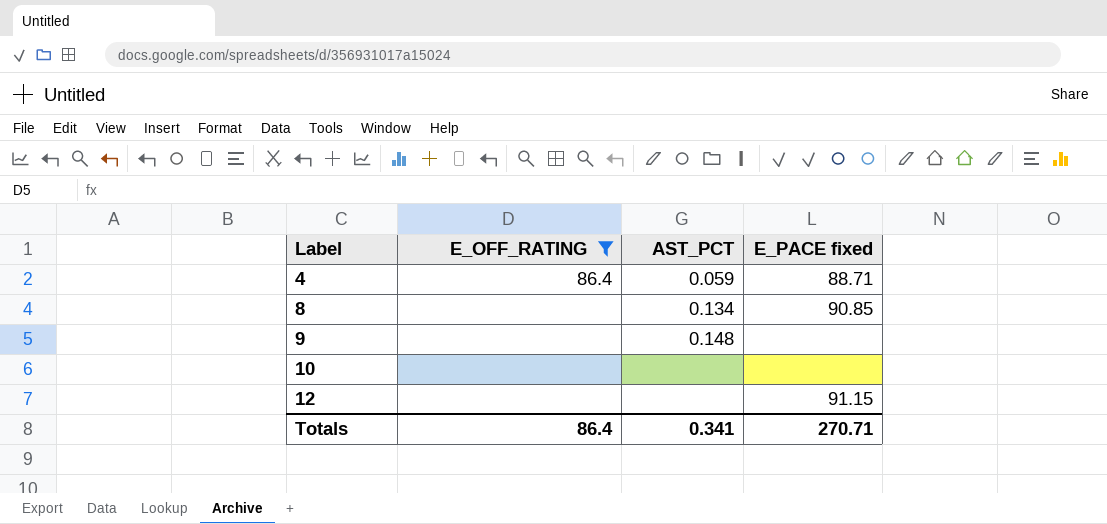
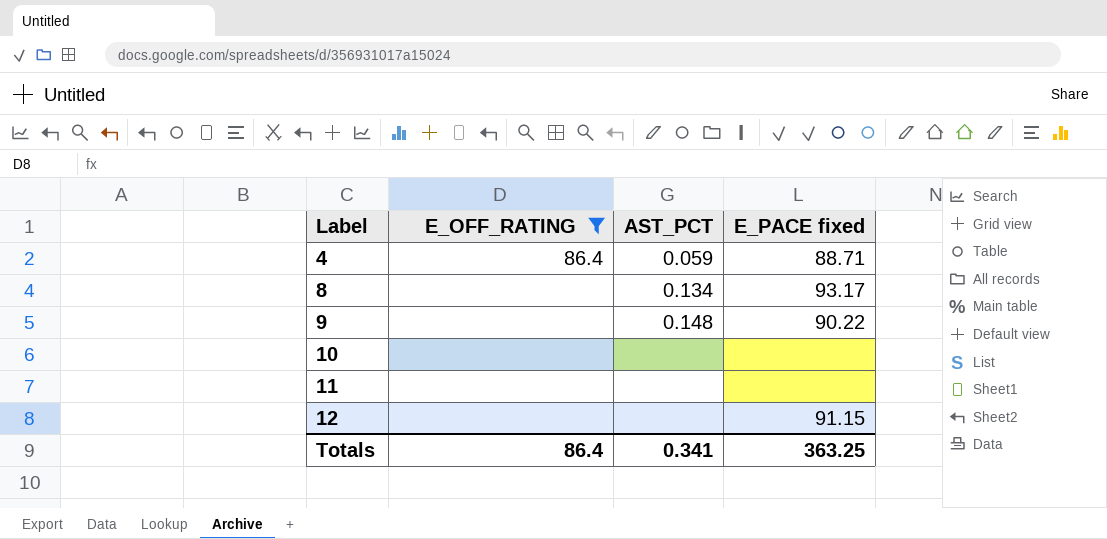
8 | E_PACE fixed: 90.85 -> 93.17
9 | E_PACE fixed: none -> 90.22
row 11: none -> none | none | none
Totals | E_PACE fixed: 270.71 -> 363.25

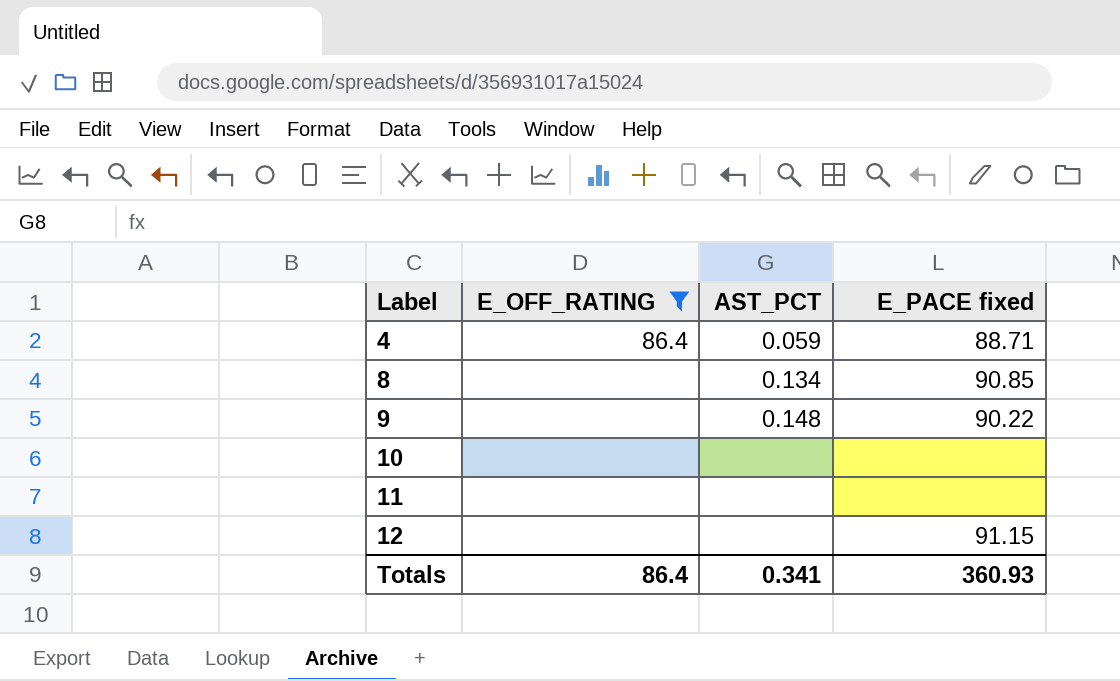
8 | E_PACE fixed: 93.17 -> 90.85
Totals | E_PACE fixed: 363.25 -> 360.93

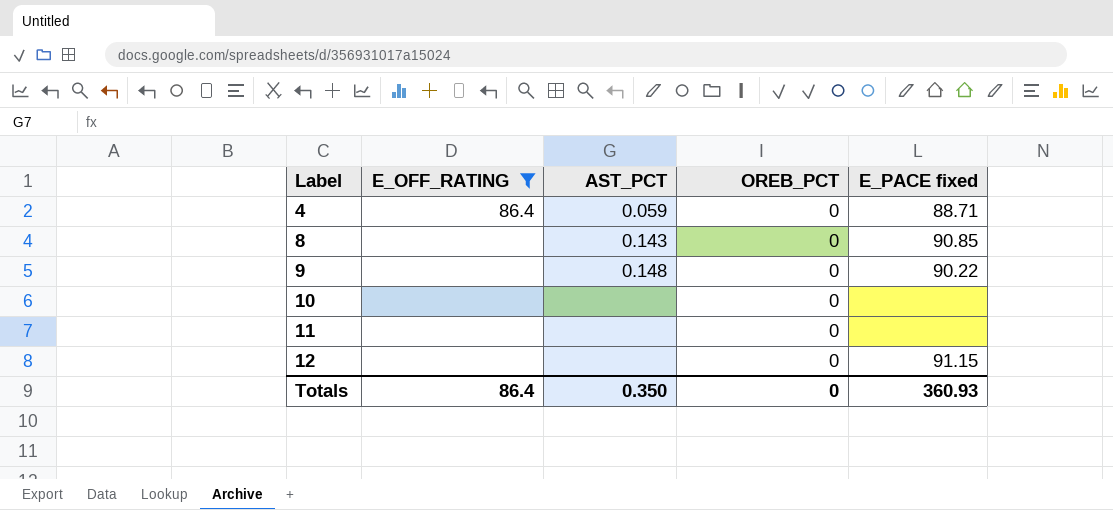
column OREB_PCT | position: none -> 4
8 | AST_PCT: 0.134 -> 0.143
Totals | AST_PCT: 0.341 -> 0.350

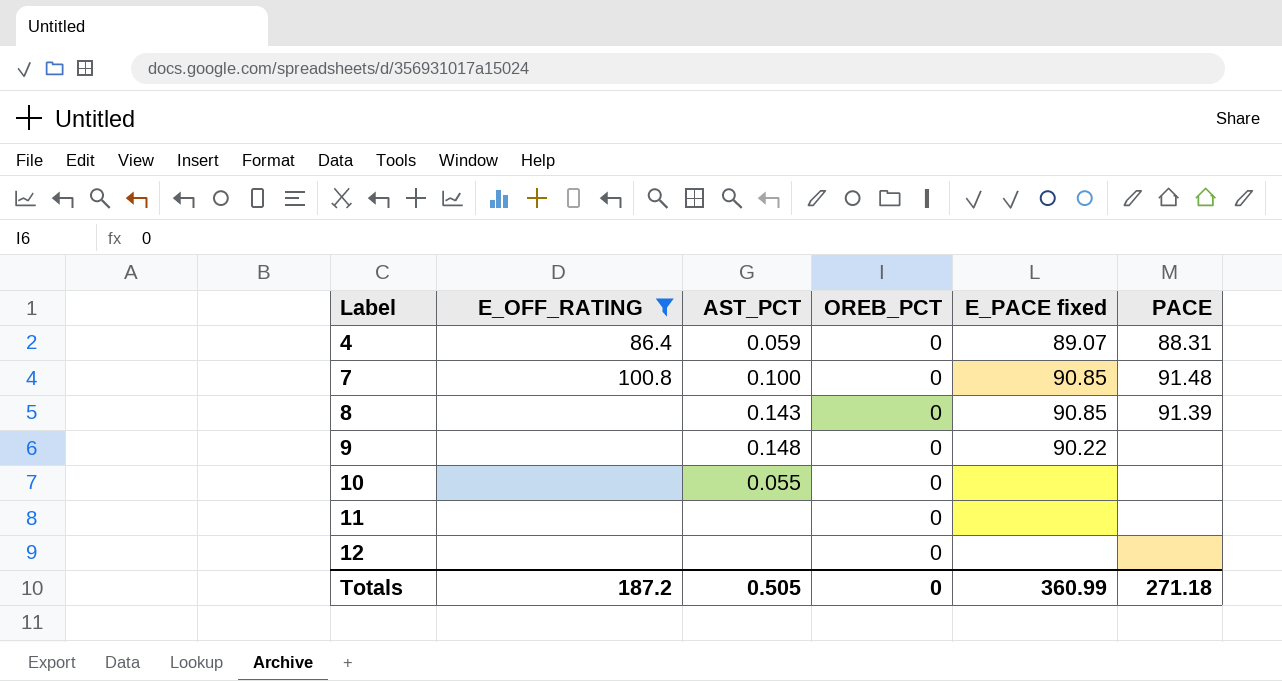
column PACE | position: none -> 6
4 | E_PACE fixed: 88.71 -> 89.07
row 7: none -> 100.8 | 0.100 | 0 | 90.85 | 91.48
10 | AST_PCT: none -> 0.055
12 | E_PACE fixed: 91.15 -> none
Totals | E_OFF_RATING: 86.4 -> 187.2
Totals | AST_PCT: 0.350 -> 0.505
Totals | E_PACE fixed: 360.93 -> 360.99

